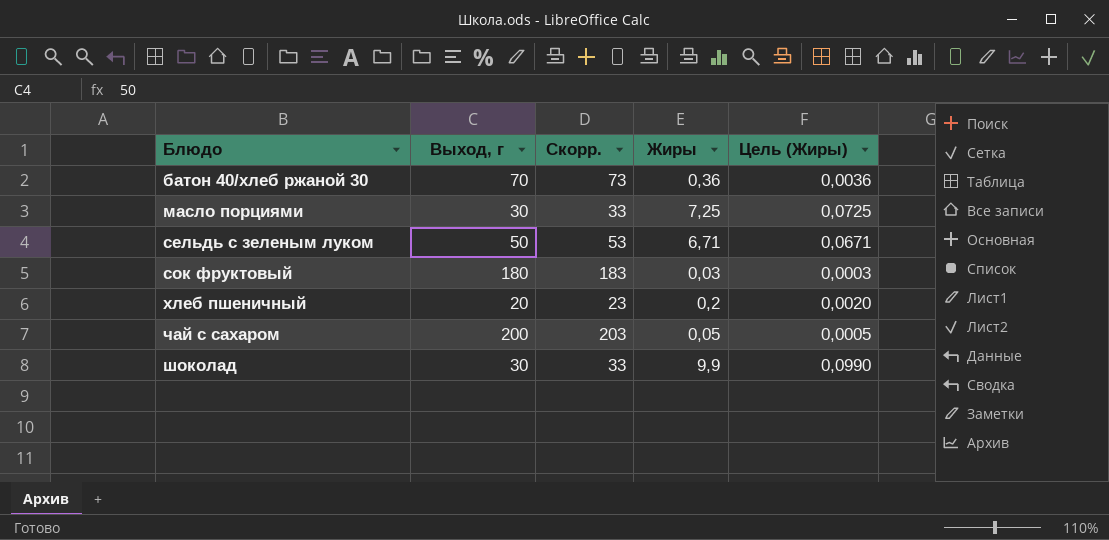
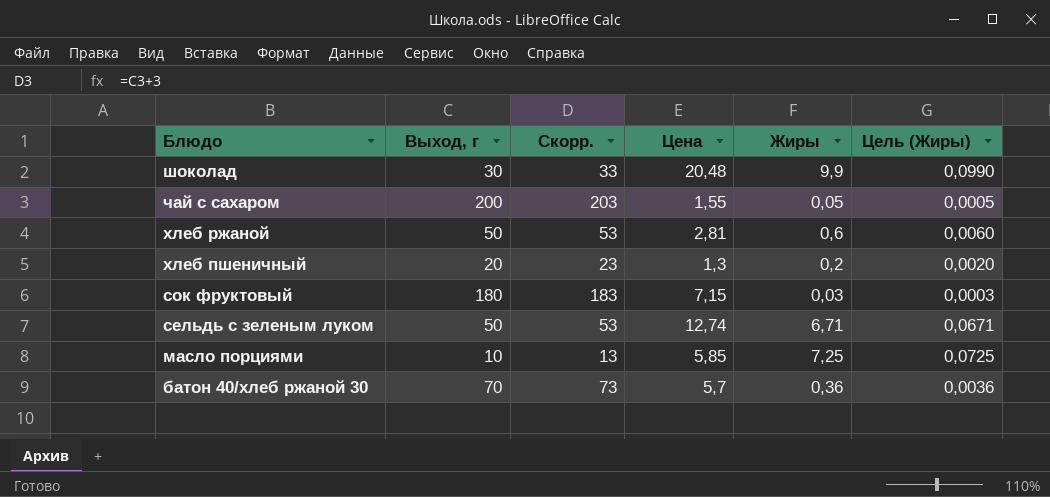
row order: Блюдо ascending -> Блюдо descending
column Цена | position: none -> 4
row хлеб ржаной: none -> 50 | 53 | 2,81 | 0,6 | 0,0060
масло порциями | Выход, г: 30 -> 10
масло порциями | Скорр.: 33 -> 13

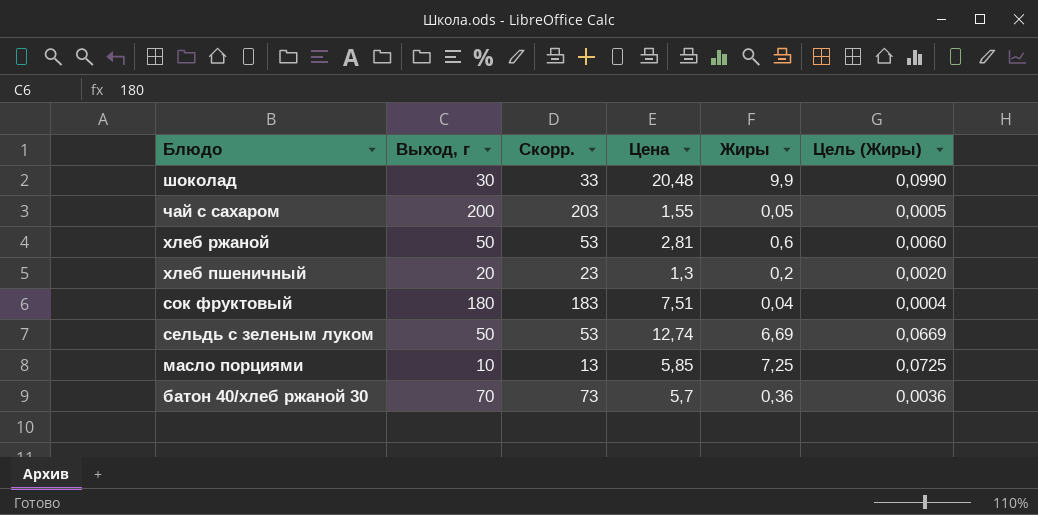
сок фруктовый | Цена: 7,15 -> 7,51
сок фруктовый | Жиры: 0,03 -> 0,04
сок фруктовый | Цель (Жиры): 0,0003 -> 0,0004
сельдь с зеленым луком | Жиры: 6,71 -> 6,69
сельдь с зеленым луком | Цель (Жиры): 0,0671 -> 0,0669

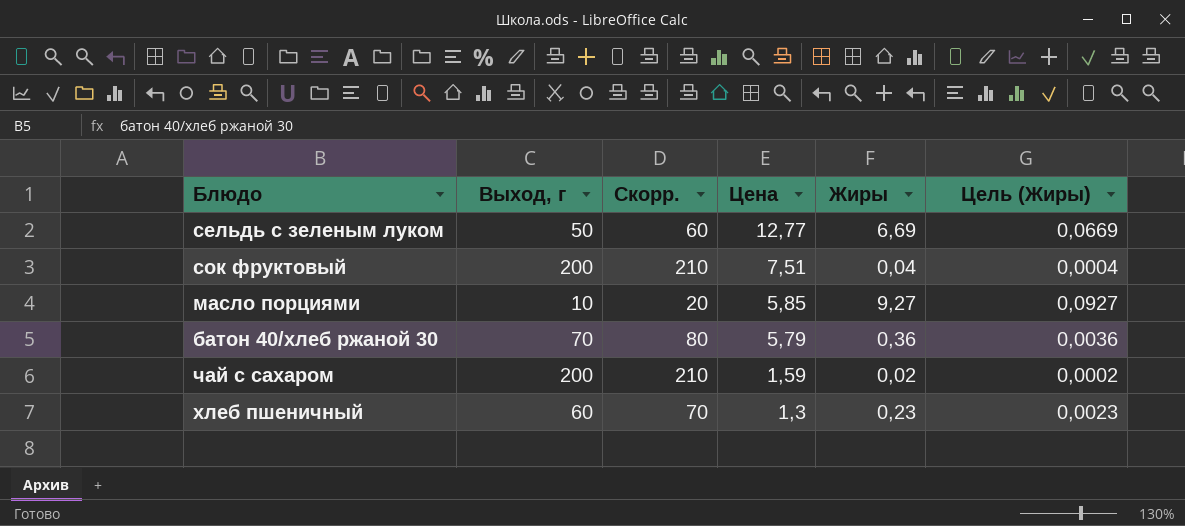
row order: Блюдо descending -> Цена descending
column Скорр. | formula: [Выход, г] + 3 -> [Выход, г] + 10
row шоколад: 30 | 33 | 20,48 | 9,9 | 0,0990 -> none
row хлеб ржаной: 50 | 53 | 2,81 | 0,6 | 0,0060 -> none
сельдь с зеленым луком | Цена: 12,74 -> 12,77
сок фруктовый | Выход, г: 180 -> 200
масло порциями | Жиры: 7,25 -> 9,27
масло порциями | Цель (Жиры): 0,0725 -> 0,0927
батон 40/хлеб ржаной 30 | Цена: 5,7 -> 5,79
чай с сахаром | Цена: 1,55 -> 1,59
чай с сахаром | Жиры: 0,05 -> 0,02
чай с сахаром | Цель (Жиры): 0,0005 -> 0,0002
хлеб пшеничный | Выход, г: 20 -> 60
хлеб пшеничный | Жиры: 0,2 -> 0,23
хлеб пшеничный | Цель (Жиры): 0,0020 -> 0,0023

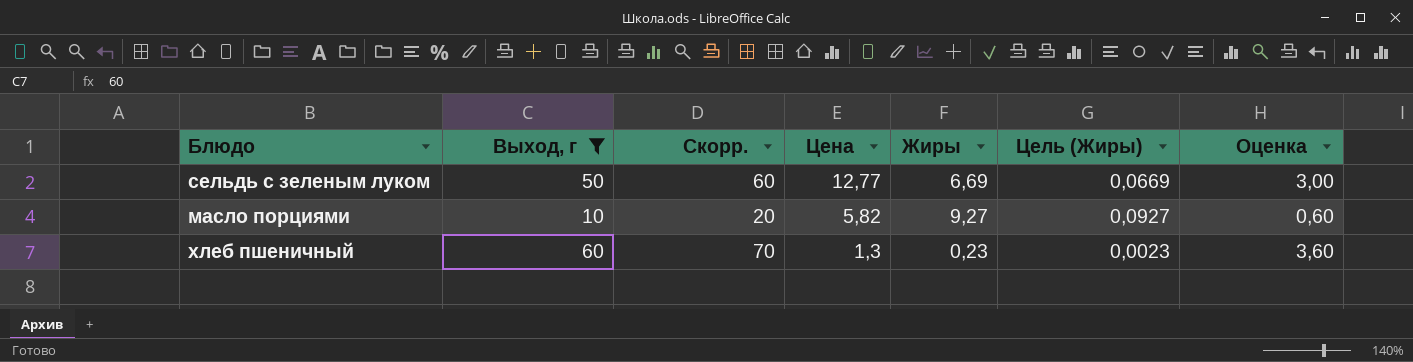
filter: none -> Выход, г <= 60
column Оценка | formula: none -> [Выход, г] * 0,06
масло порциями | Цена: 5,85 -> 5,82

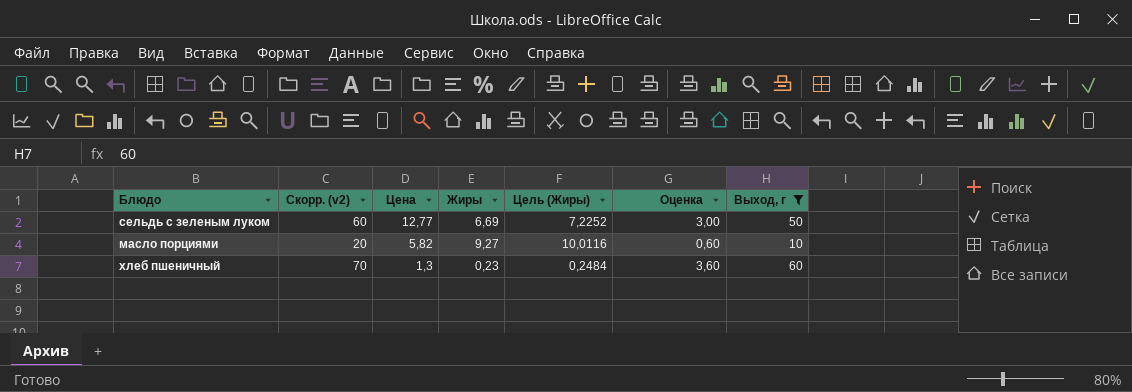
column name: Скорр. -> Скорр. (v2)
column Цель (Жиры) | formula: [Жиры] * 0,01 -> [Жиры] * 1,08
column Выход, г | position: 2 -> 7

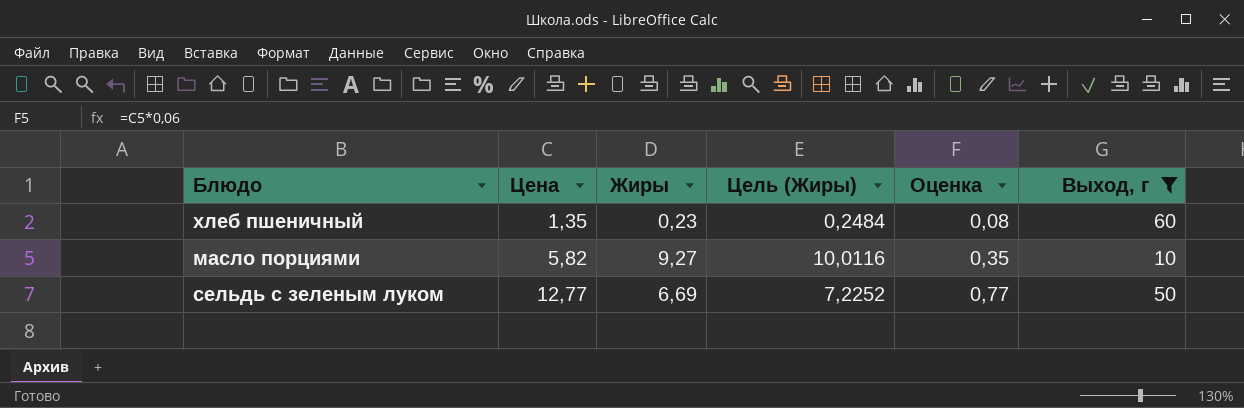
row order: Цена descending -> Цена ascending
column Скорр. (v2) | formula: [Выход, г] + 10 -> none
column Оценка | formula: [Выход, г] * 0,06 -> [Цена] * 0,06
хлеб пшеничный | Цена: 1,3 -> 1,35

